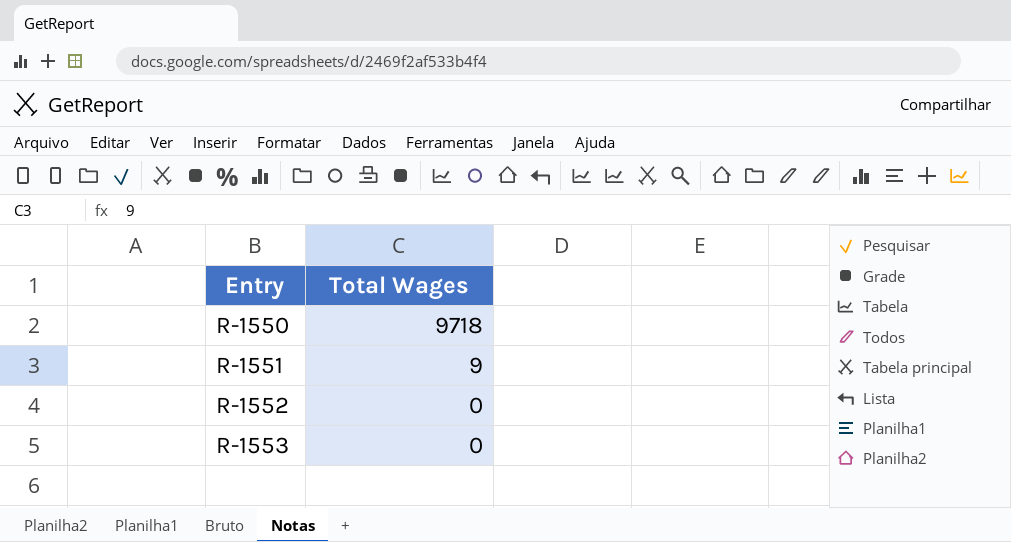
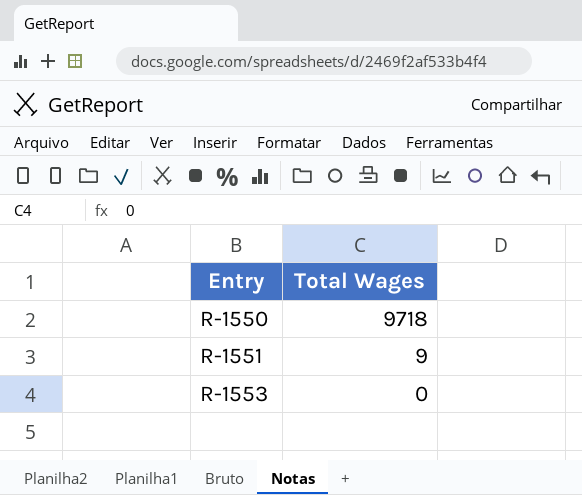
row R-1552: 0 -> none

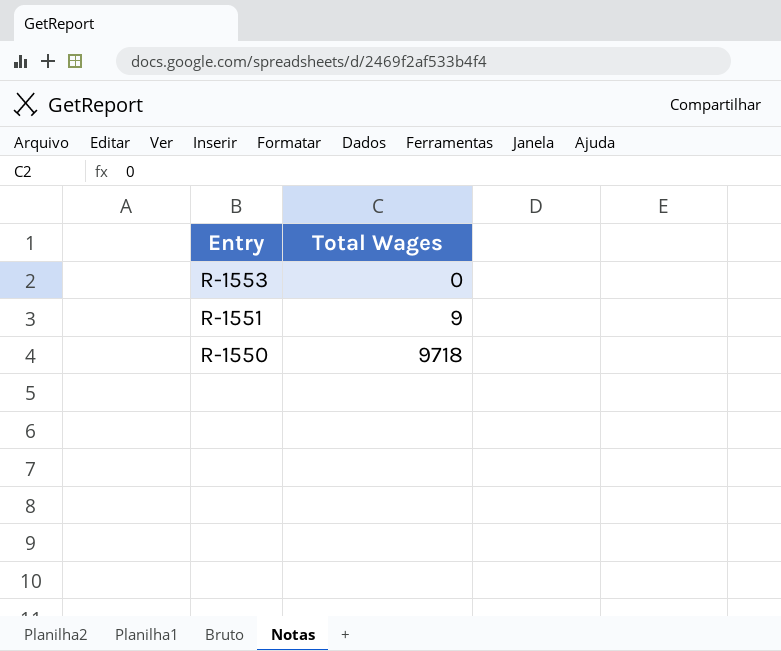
row order: Entry ascending -> Entry descending

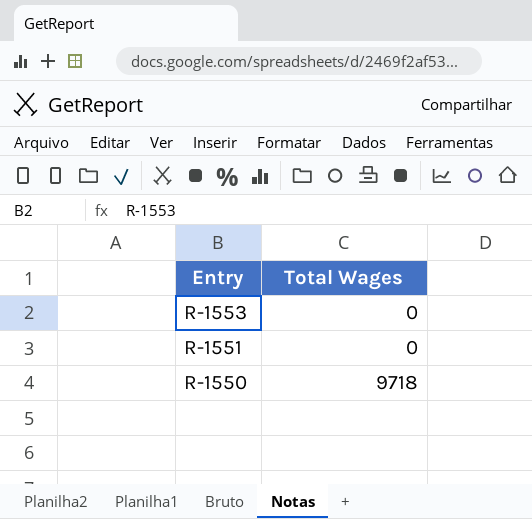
R-1551 | Total Wages: 9 -> 0

